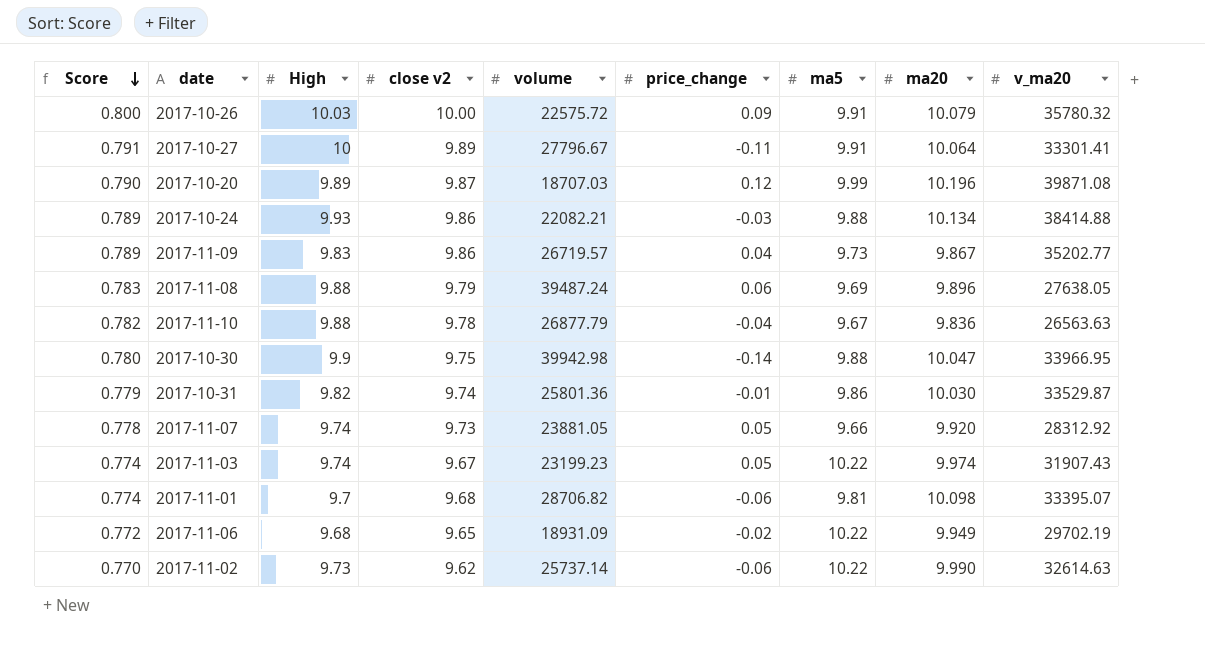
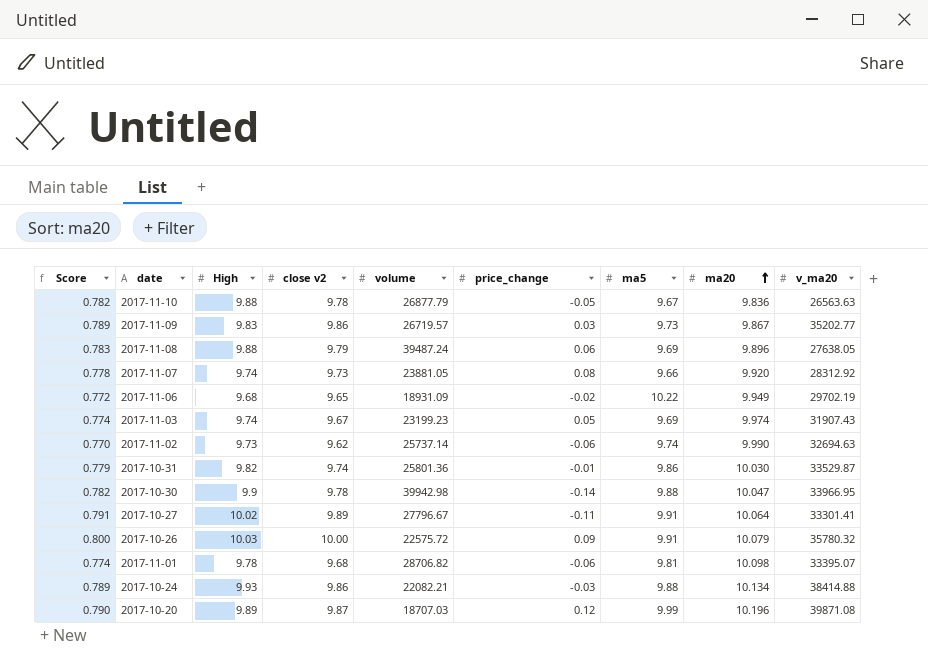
row order: Score descending -> ma20 ascending
2017-11-10 | price_change: -0.04 -> -0.05
2017-11-09 | price_change: 0.04 -> 0.03
2017-11-07 | price_change: 0.05 -> 0.08
2017-11-03 | ma5: 10.22 -> 9.69
2017-11-02 | ma5: 10.22 -> 9.74
2017-11-02 | v_ma20: 32614.63 -> 32694.63
2017-10-30 | Score: 0.780 -> 0.782
2017-10-30 | close v2: 9.75 -> 9.78
2017-10-27 | High: 10 -> 10.02
2017-11-01 | High: 9.7 -> 9.78

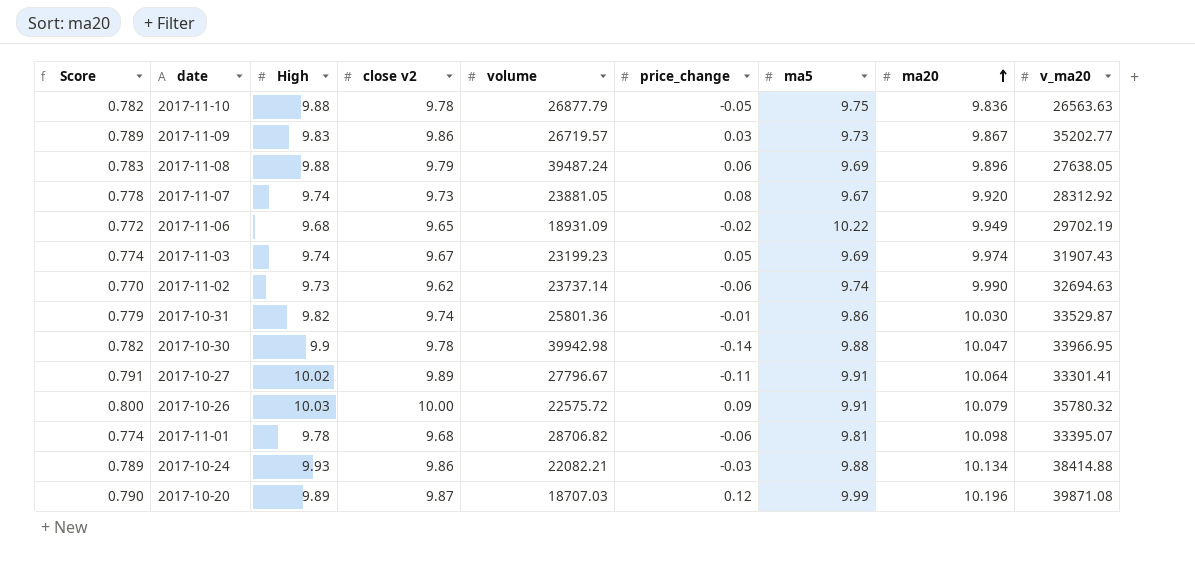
2017-11-10 | ma5: 9.67 -> 9.75
2017-11-07 | ma5: 9.66 -> 9.67
2017-11-02 | volume: 25737.14 -> 23737.14

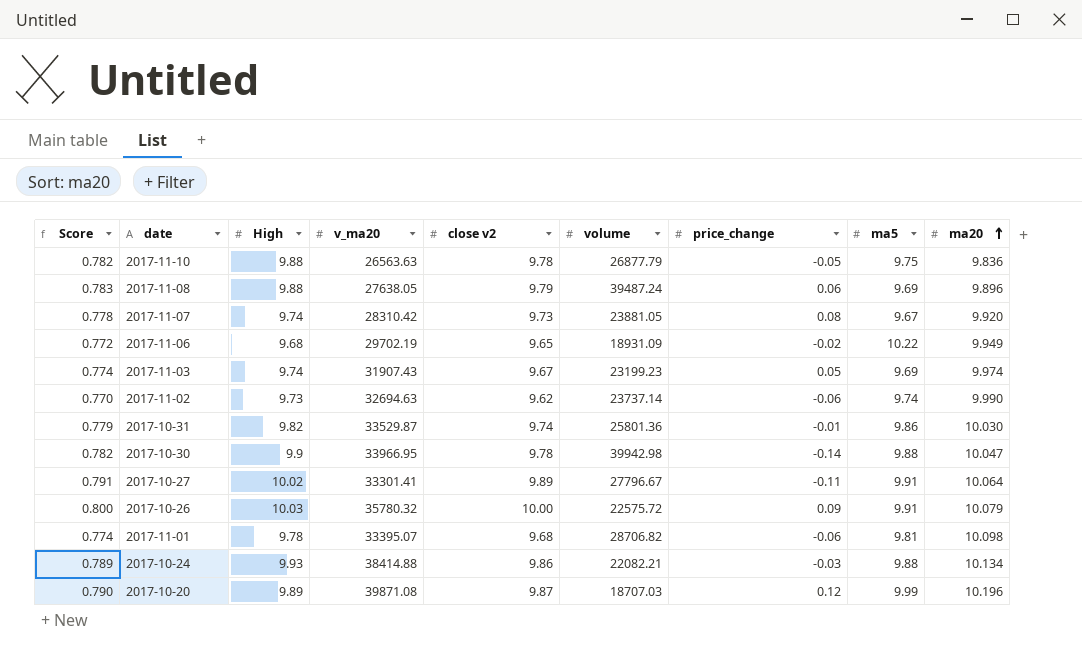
column v_ma20 | position: 9 -> 4
row 2017-11-09: 0.789 | 9.83 | 9.86 | 26719.57 | 0.03 | 9.73 | 9.867 | 35202.77 -> none
2017-11-07 | v_ma20: 28312.92 -> 28310.42

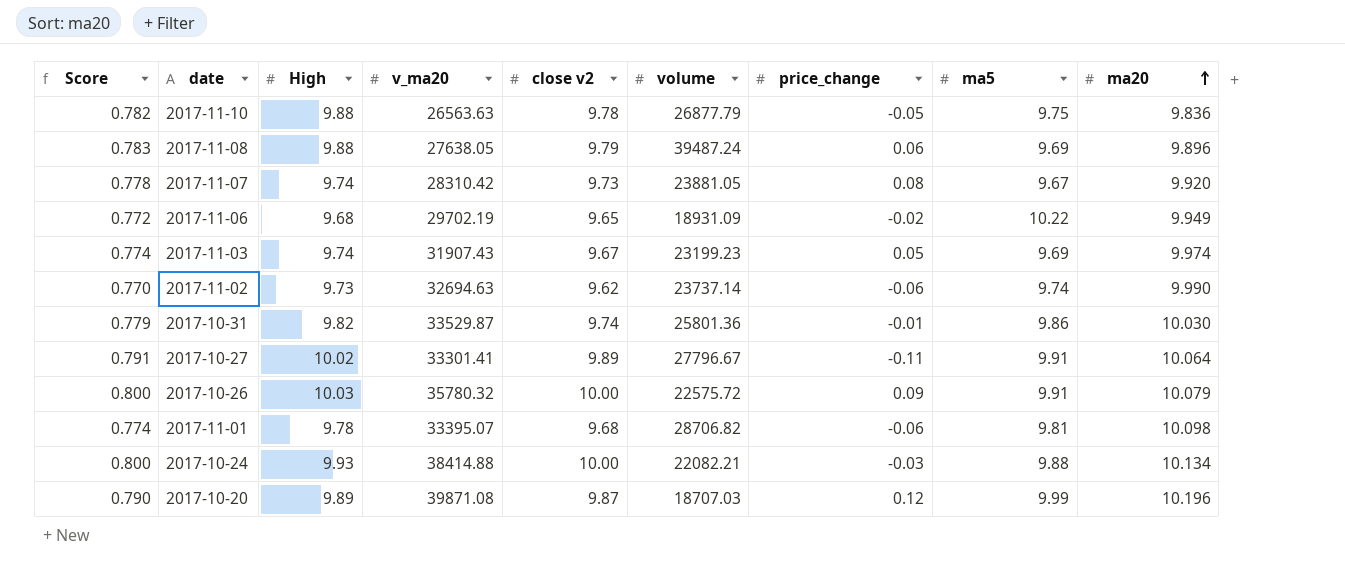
row 2017-10-30: 0.782 | 9.9 | 33966.95 | 9.78 | 39942.98 | -0.14 | 9.88 | 10.047 -> none
2017-10-24 | Score: 0.789 -> 0.800
2017-10-24 | close v2: 9.86 -> 10.00

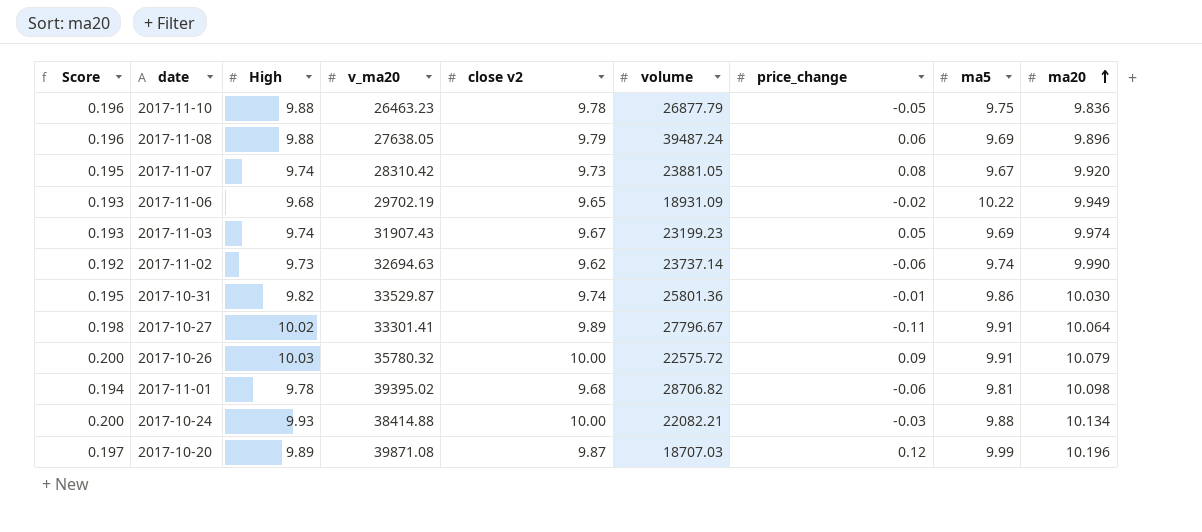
column Score | formula: [close v2] * 0.08 -> [close v2] * 0.02
2017-11-10 | v_ma20: 26563.63 -> 26463.23
2017-11-01 | v_ma20: 33395.07 -> 39395.02

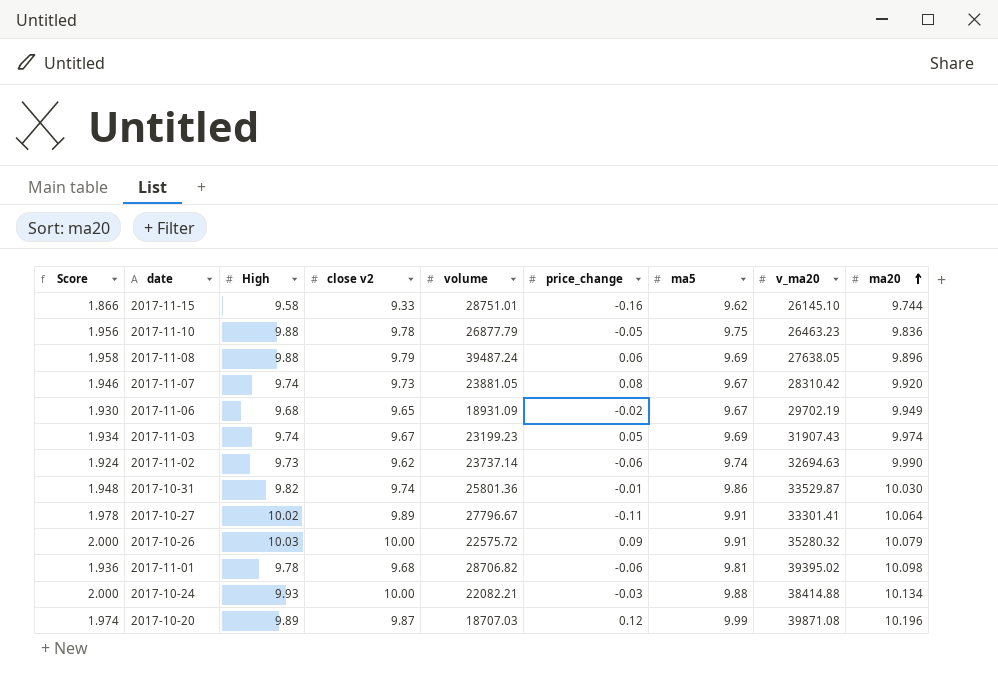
column Score | formula: [close v2] * 0.02 -> [close v2] * 0.2
column v_ma20 | position: 4 -> 8
row 2017-11-15: none -> 1.866 | 9.58 | 9.33 | 28751.01 | -0.16 | 9.62 | 26145.10 | 9.744
2017-11-06 | ma5: 10.22 -> 9.67
2017-10-26 | v_ma20: 35780.32 -> 35280.32

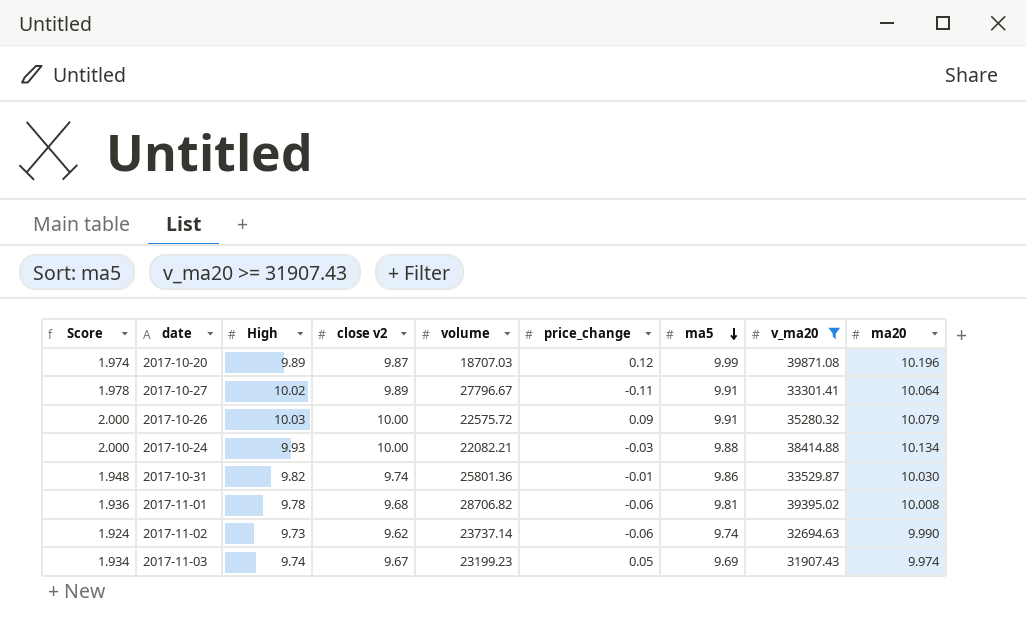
filter: none -> v_ma20 >= 31907.43
row order: ma20 ascending -> ma5 descending
2017-11-01 | ma20: 10.098 -> 10.008

